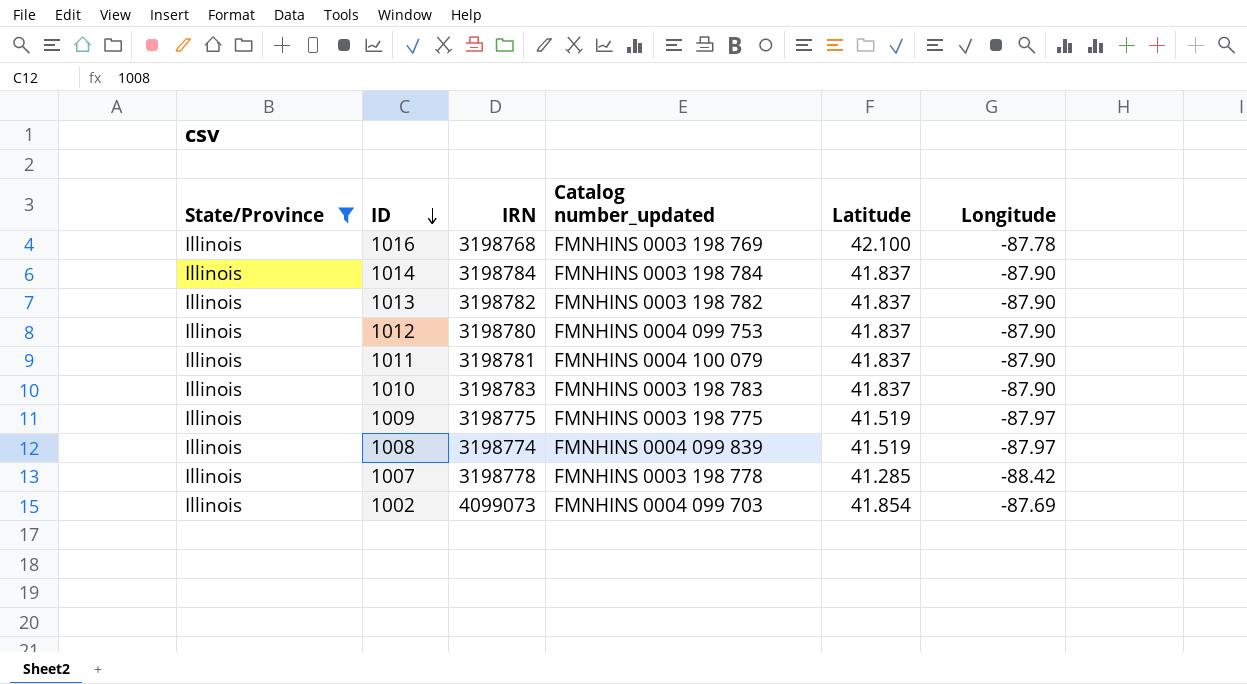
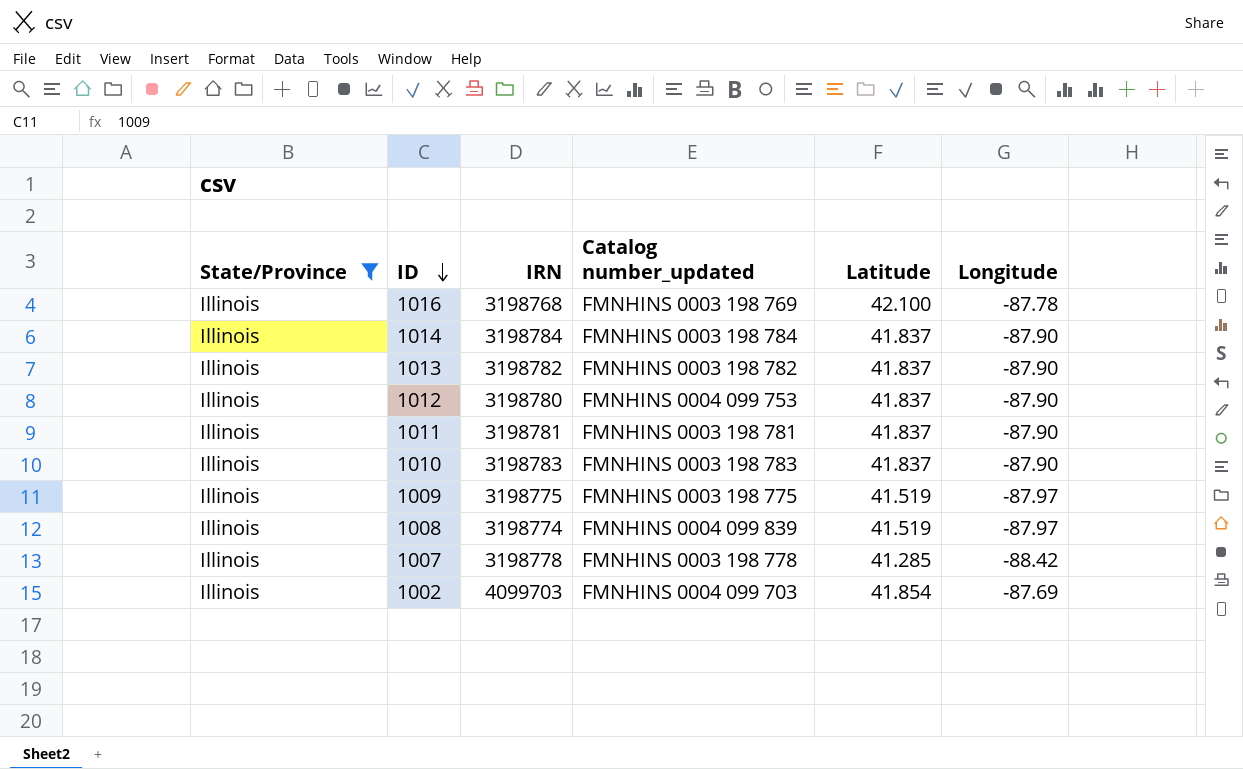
1011 | Catalog number_updated: FMNHINS 0004 100 079 -> FMNHINS 0003 198 781
1002 | IRN: 4099073 -> 4099703

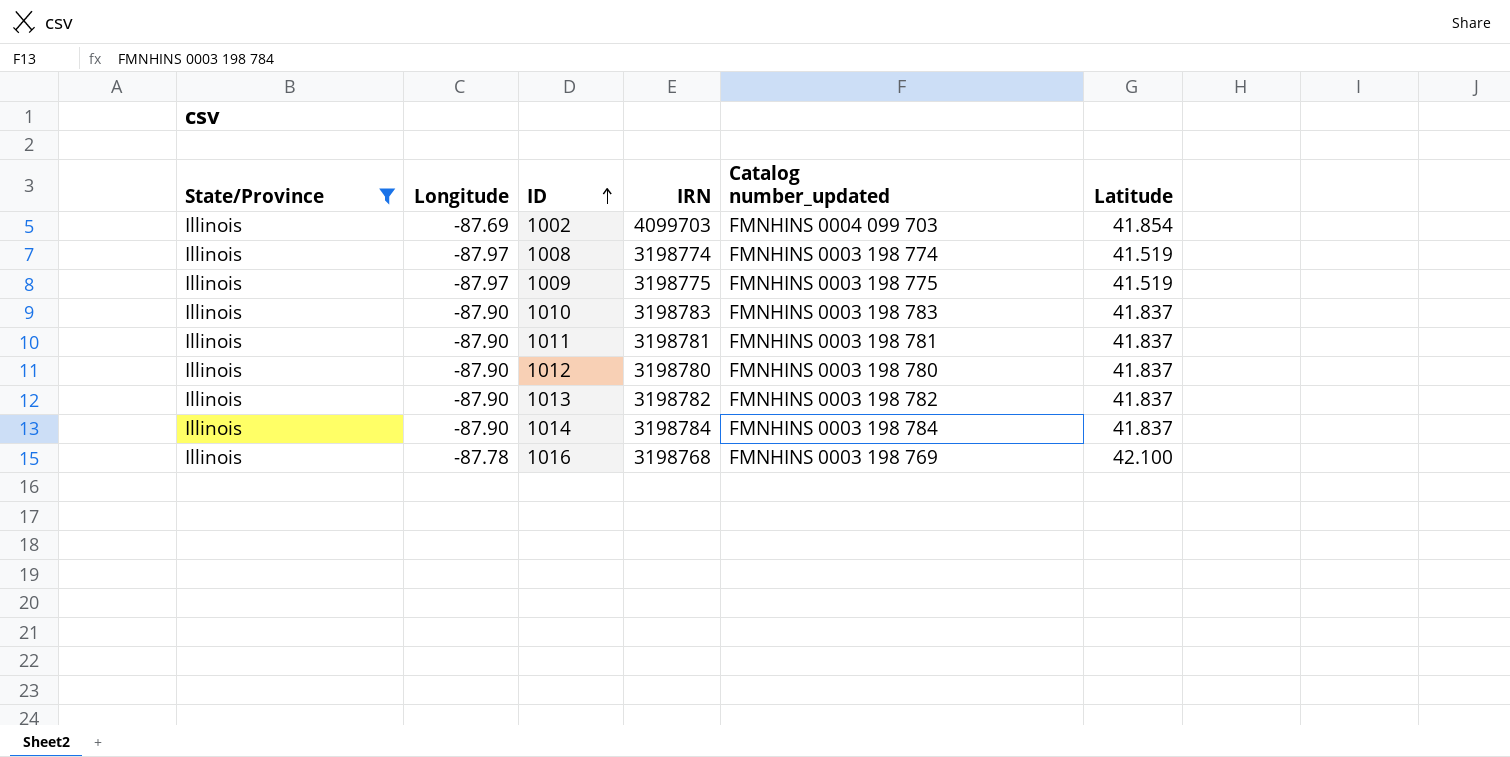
row order: ID descending -> ID ascending
column Longitude | position: 6 -> 2
row 1007: Illinois | 3198778 | FMNHINS 0003 198 778 | 41.285 | -88.42 -> none
1008 | Catalog number_updated: FMNHINS 0004 099 839 -> FMNHINS 0003 198 774
1012 | Catalog number_updated: FMNHINS 0004 099 753 -> FMNHINS 0003 198 780

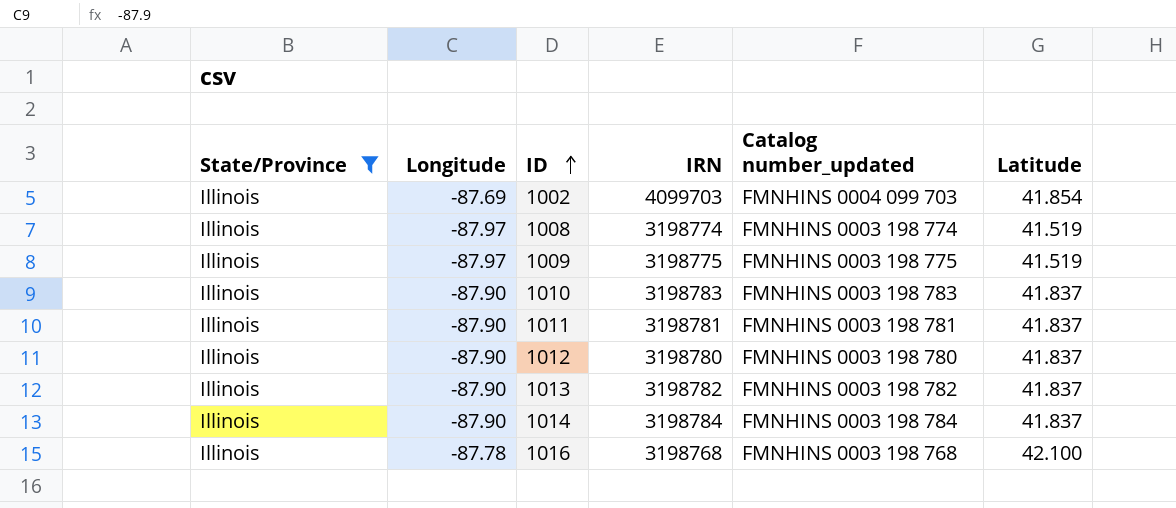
1016 | Catalog number_updated: FMNHINS 0003 198 769 -> FMNHINS 0003 198 768

